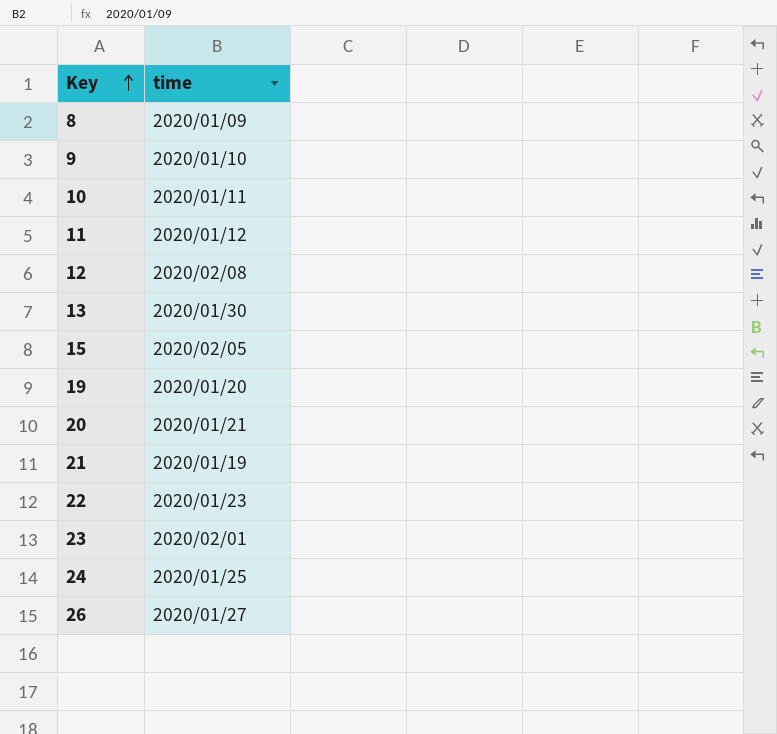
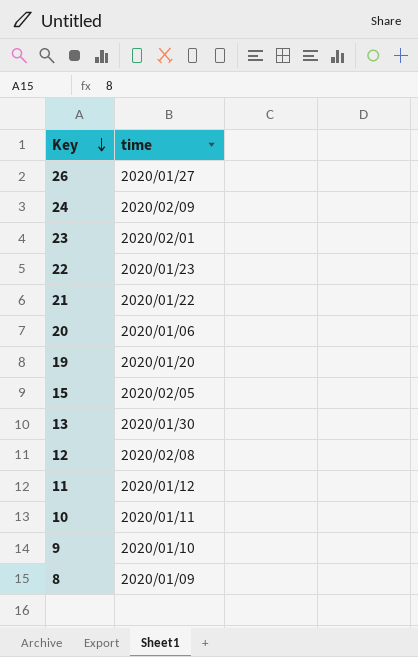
row order: Key ascending -> Key descending
24 | time: 2020/01/25 -> 2020/02/09
21 | time: 2020/01/19 -> 2020/01/22
20 | time: 2020/01/21 -> 2020/01/06

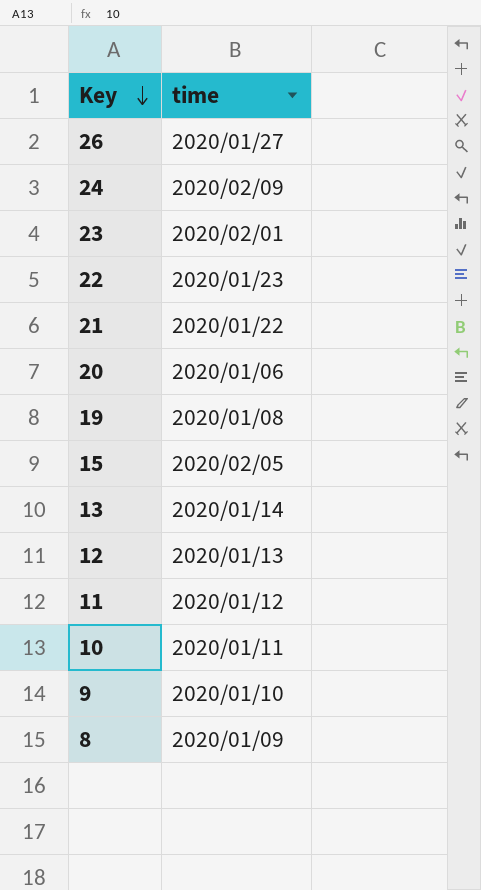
19 | time: 2020/01/20 -> 2020/01/08
13 | time: 2020/01/30 -> 2020/01/14
12 | time: 2020/02/08 -> 2020/01/13

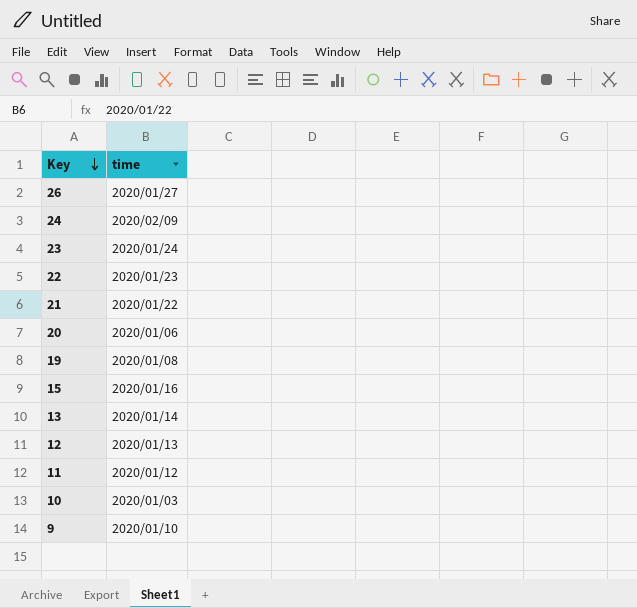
row 8: 2020/01/09 -> none
23 | time: 2020/02/01 -> 2020/01/24
15 | time: 2020/02/05 -> 2020/01/16
10 | time: 2020/01/11 -> 2020/01/03

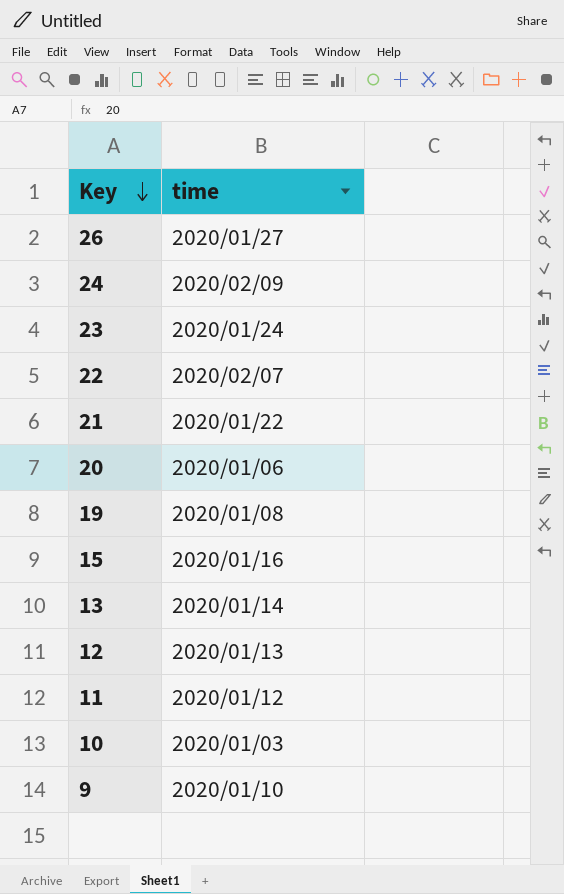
22 | time: 2020/01/23 -> 2020/02/07

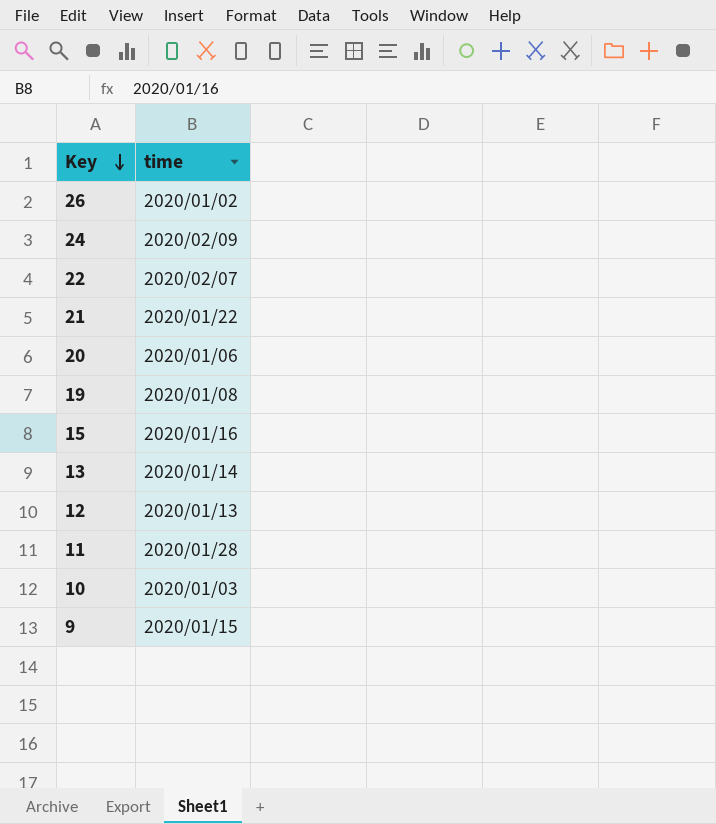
row 23: 2020/01/24 -> none
26 | time: 2020/01/27 -> 2020/01/02
11 | time: 2020/01/12 -> 2020/01/28
9 | time: 2020/01/10 -> 2020/01/15

